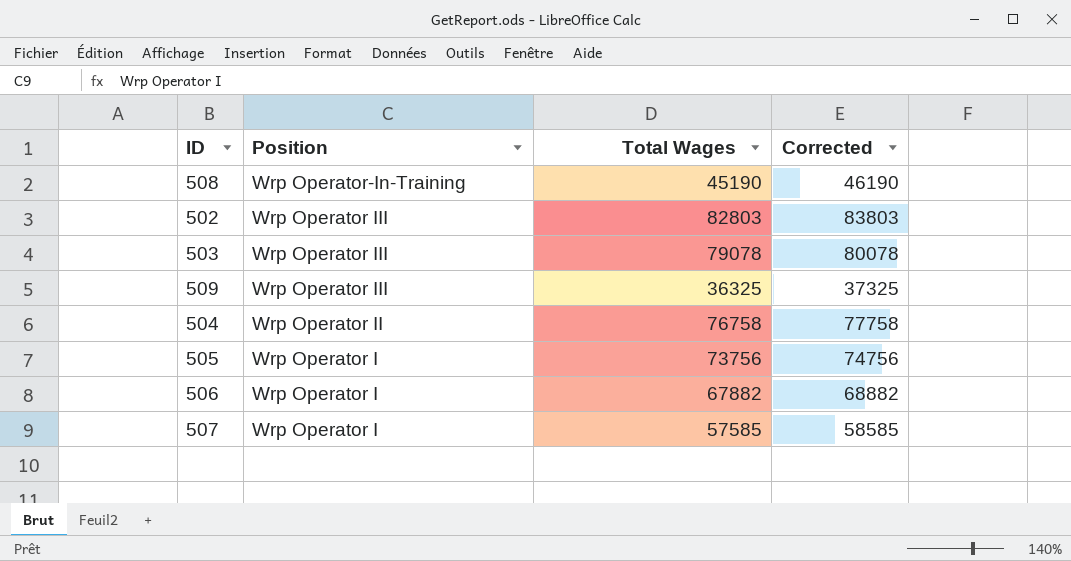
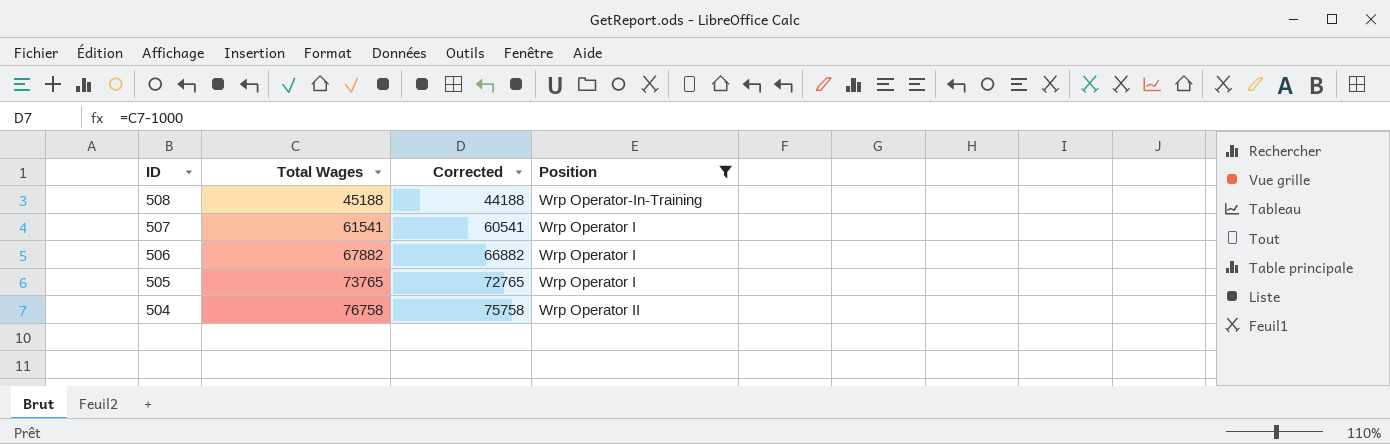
filter: none -> Position != Wrp Operator III
row order: Position descending -> ID descending
column Corrected | formula: [Total Wages] + 1000 -> [Total Wages] - 1000
column Position | position: 2 -> 4
508 | Total Wages: 45190 -> 45188
507 | Total Wages: 57585 -> 61541
505 | Total Wages: 73756 -> 73765

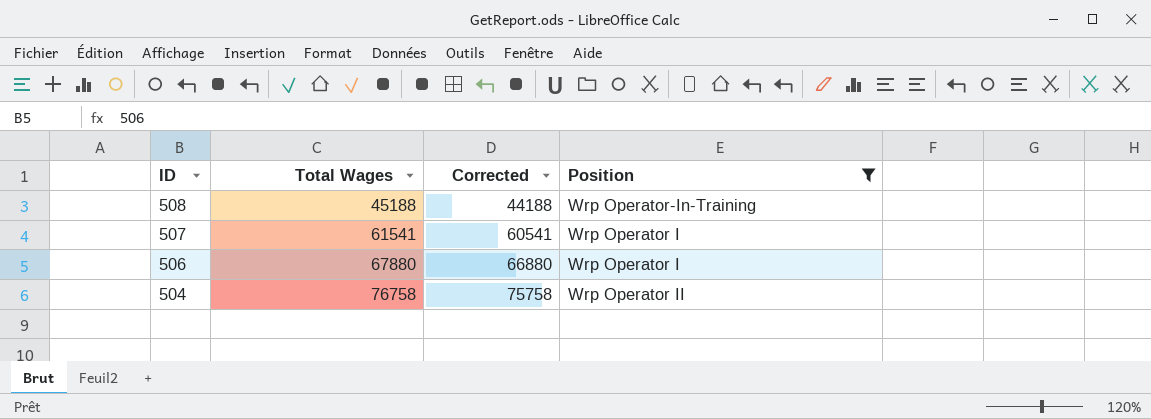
row 505: 73765 | 72765 | Wrp Operator I -> none
506 | Total Wages: 67882 -> 67880
506 | Corrected: 66882 -> 66880

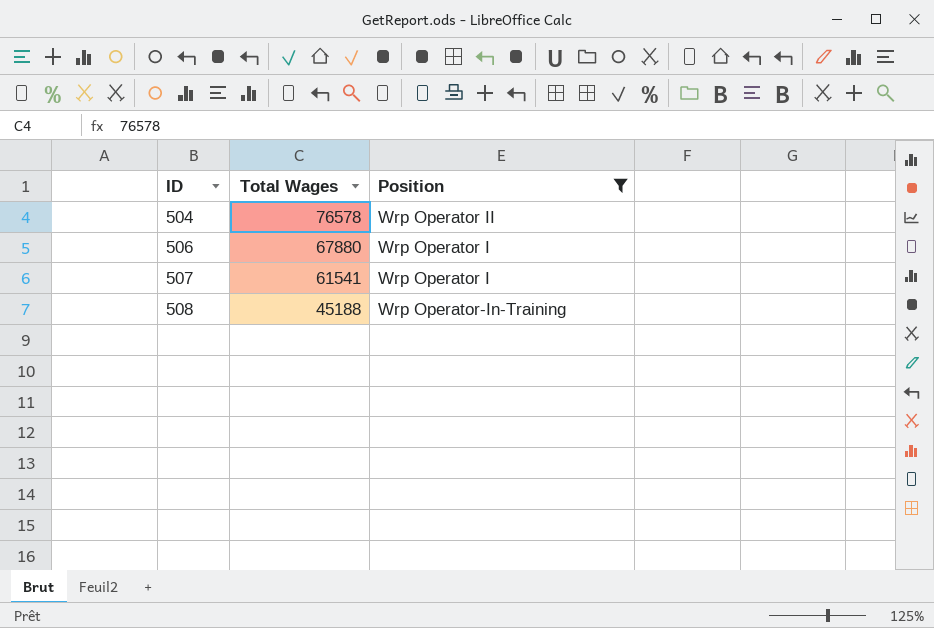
row order: ID descending -> ID ascending
column Corrected | formula: [Total Wages] - 1000 -> none
504 | Total Wages: 76758 -> 76578

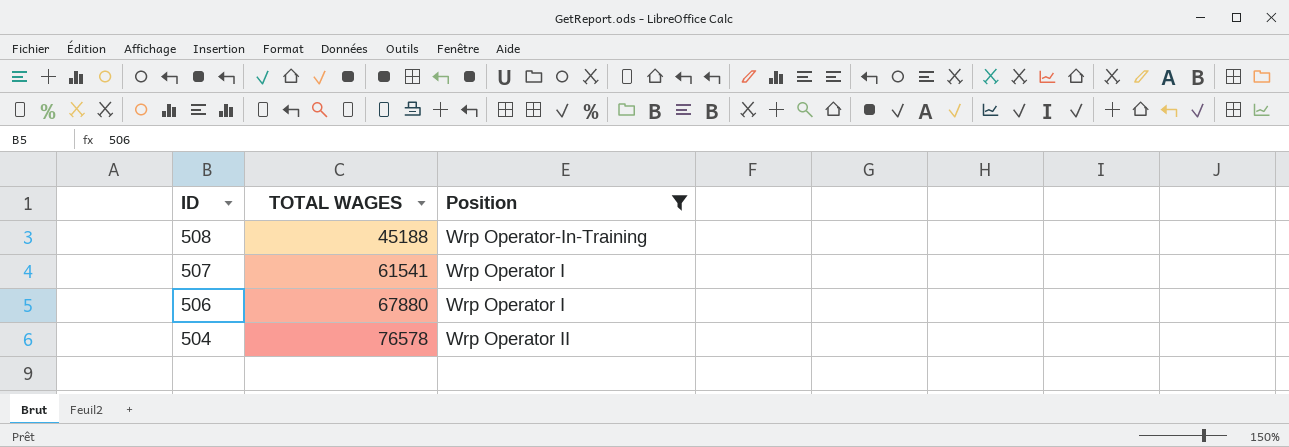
row order: ID ascending -> ID descending
column name: Total Wages -> TOTAL WAGES

